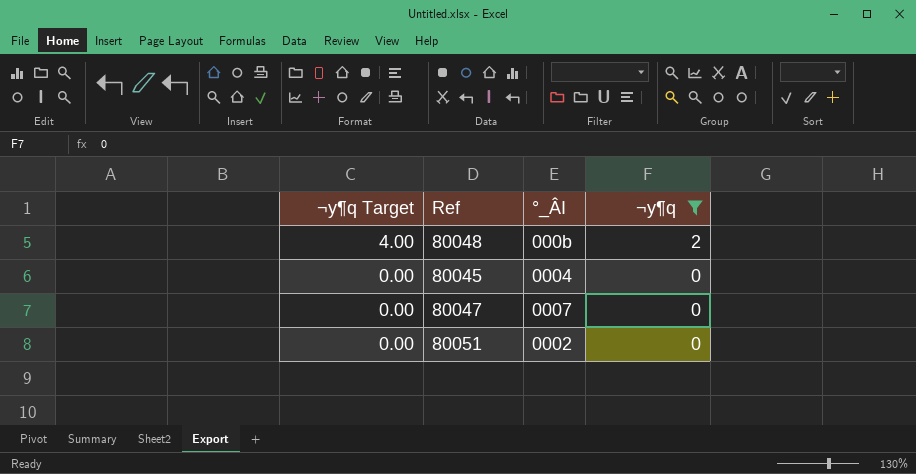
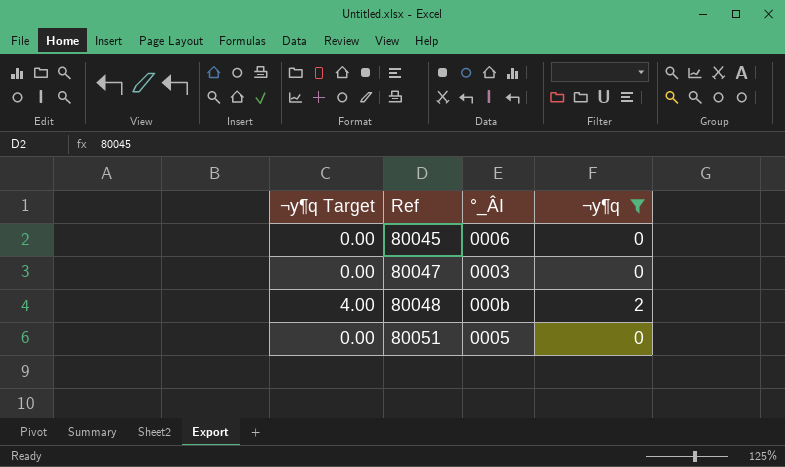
row order: ¬y¶q Target descending -> Ref ascending
80045 | °_ÂI: 0004 -> 0006
80047 | °_ÂI: 0007 -> 0003
80051 | °_ÂI: 0002 -> 0005

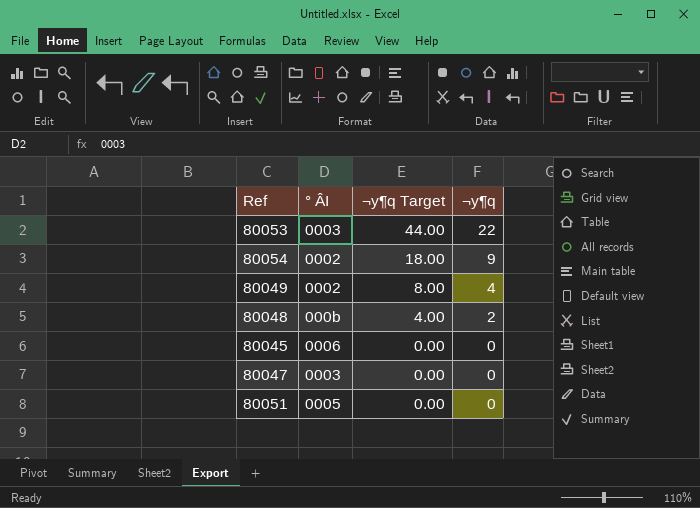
filter: ¬y¶q <= 2 -> none
row order: Ref ascending -> ¬y¶q Target descending
column name: °_ÂI -> ° ÂI
column ¬y¶q Target | position: 1 -> 3

